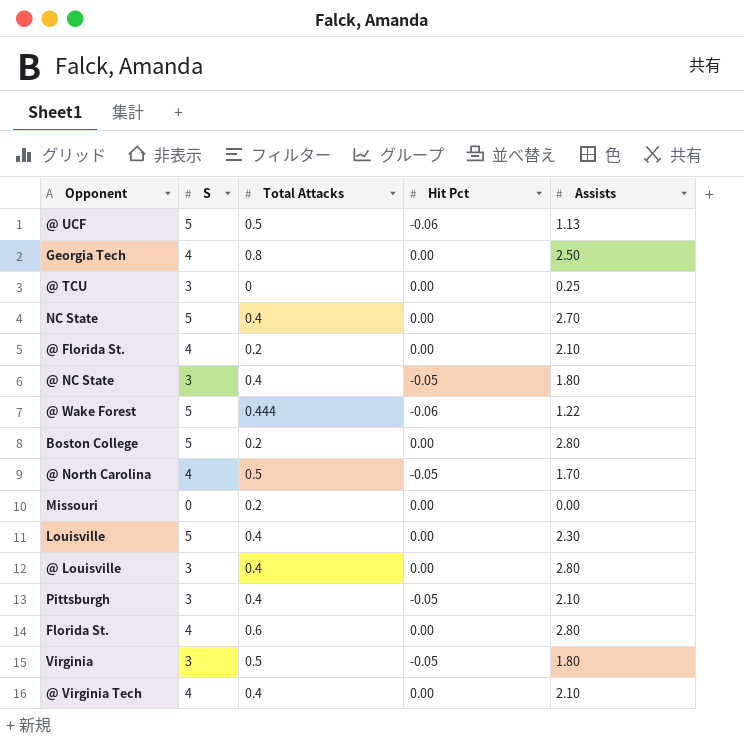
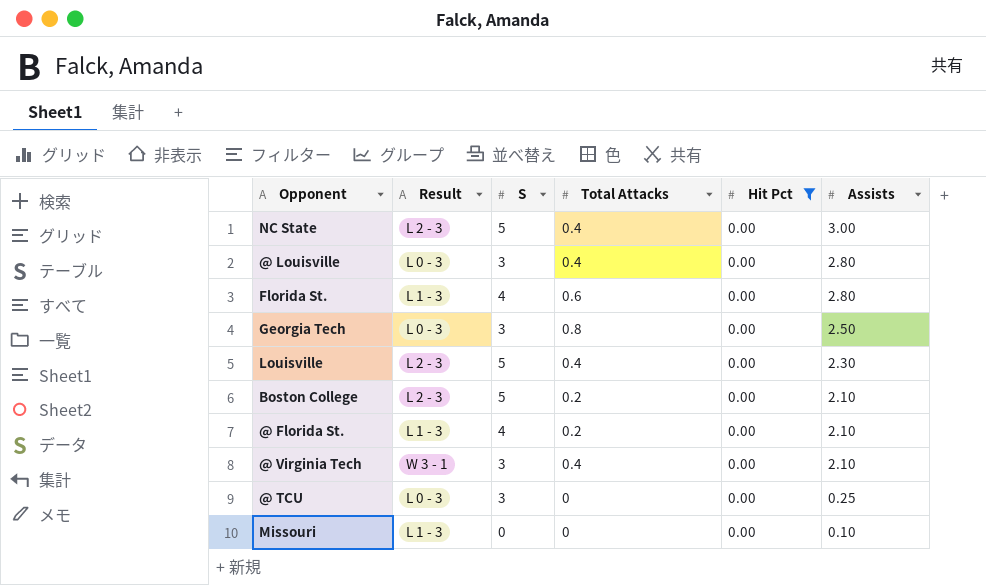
filter: none -> Hit Pct = 0.00
row order: none -> Assists descending
column Result | position: none -> 2
NC State | Assists: 2.70 -> 3.00
Georgia Tech | S: 4 -> 3
Boston College | Assists: 2.80 -> 2.10
@ Virginia Tech | S: 4 -> 3
Missouri | Total Attacks: 0.2 -> 0
Missouri | Assists: 0.00 -> 0.10

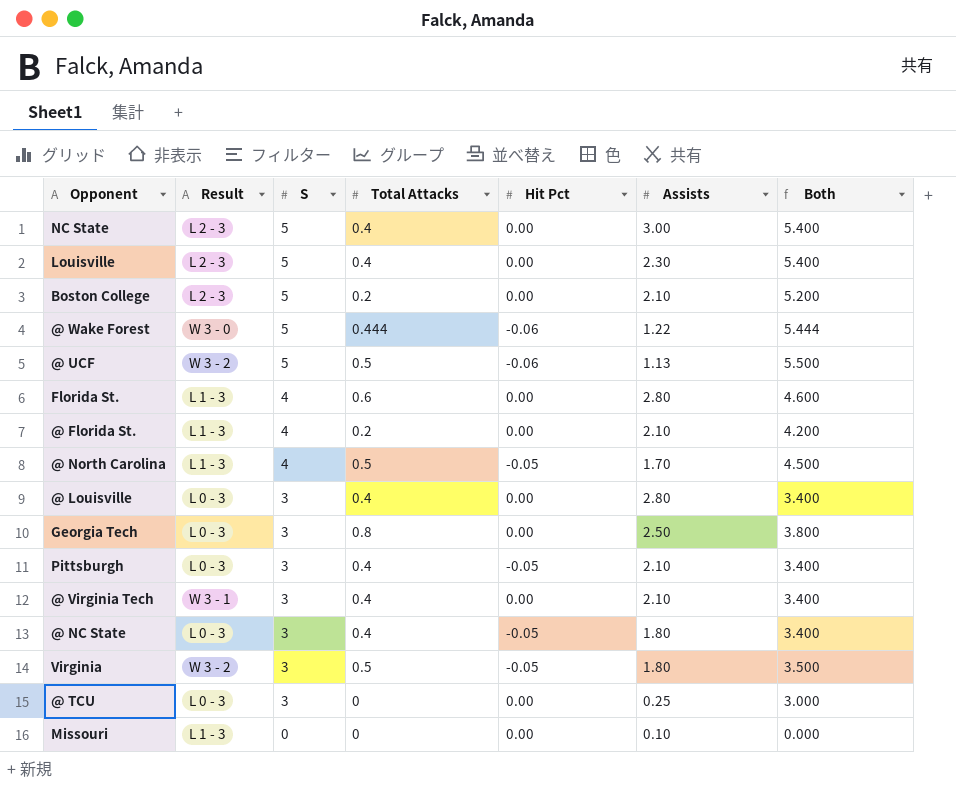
filter: Hit Pct = 0.00 -> none
row order: Assists descending -> S descending
column Both | formula: none -> [S] + [Total Attacks]

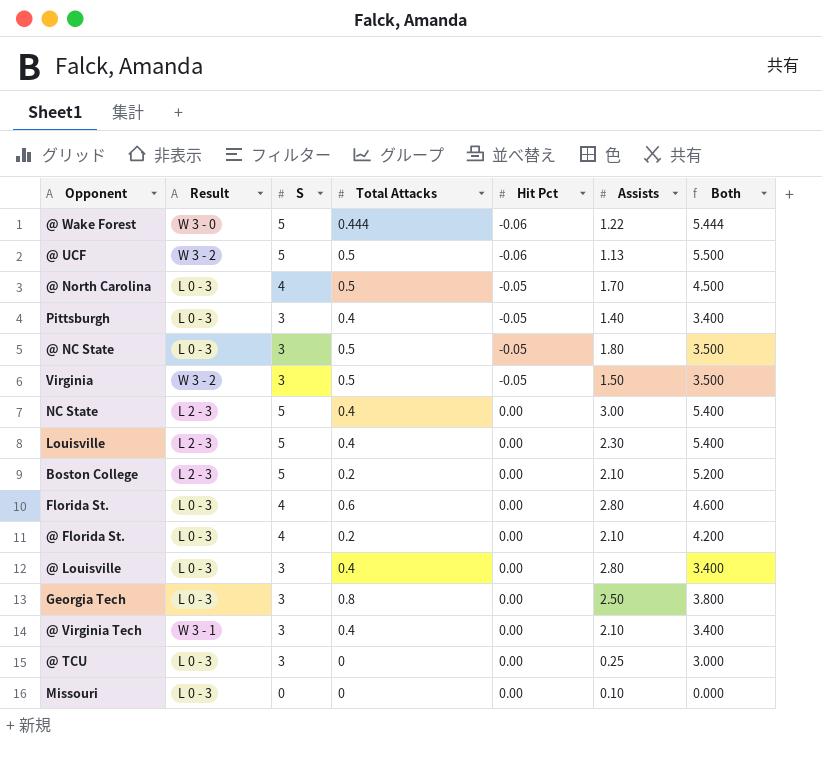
row order: S descending -> Hit Pct ascending
@ North Carolina | Result: L 1 - 3 -> L 0 - 3
Pittsburgh | Assists: 2.10 -> 1.40
@ NC State | Total Attacks: 0.4 -> 0.5
@ NC State | Both: 3.400 -> 3.500
Virginia | Assists: 1.80 -> 1.50
Florida St. | Result: L 1 - 3 -> L 0 - 3
@ Florida St. | Result: L 1 - 3 -> L 0 - 3
Missouri | Result: L 1 - 3 -> L 0 - 3

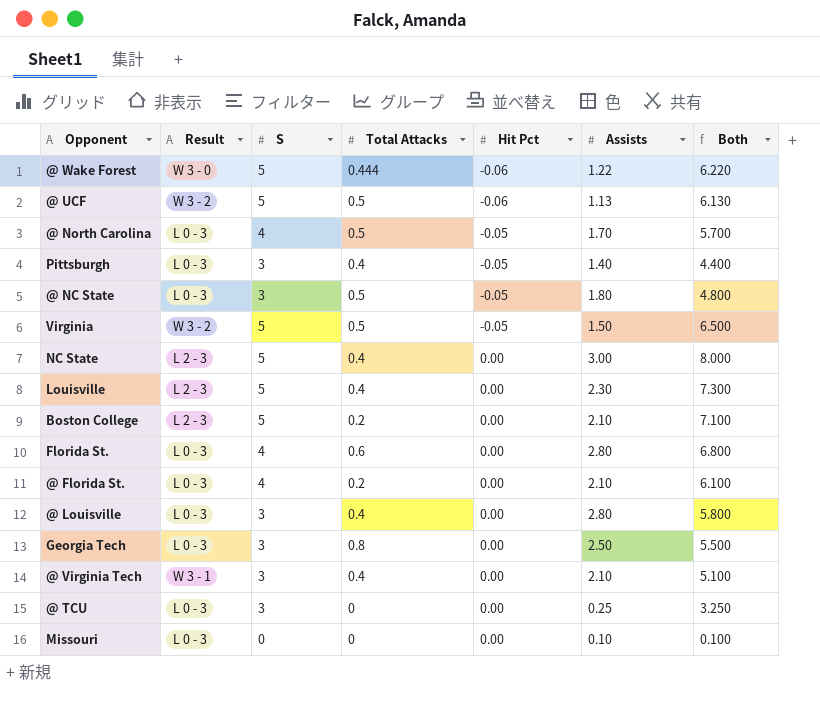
column Both | formula: [S] + [Total Attacks] -> [S] + [Assists]
Virginia | S: 3 -> 5

